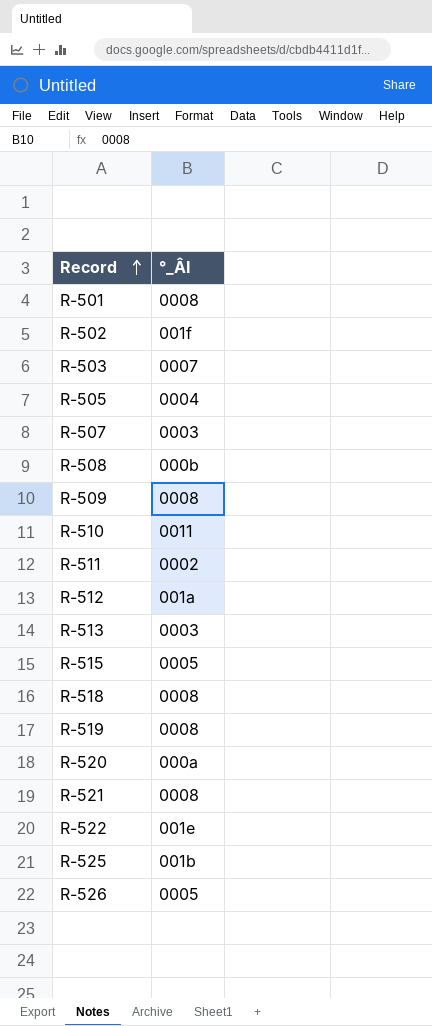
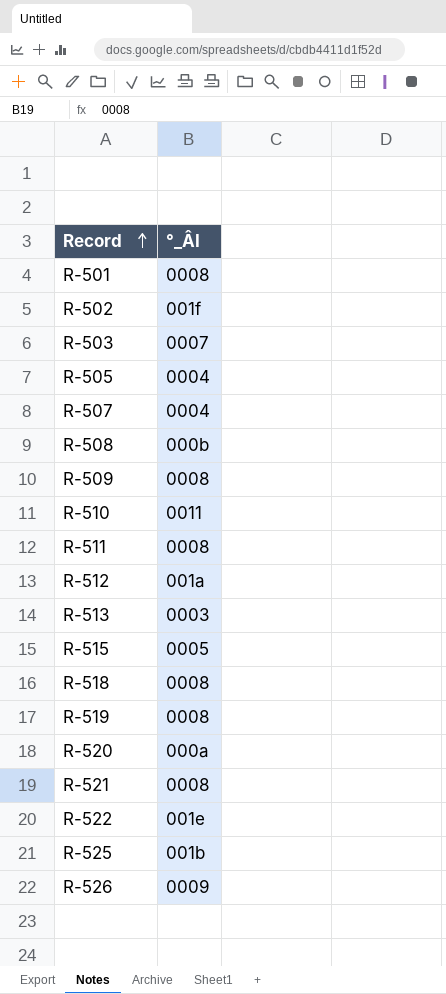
R-507 | °_ÂI: 0003 -> 0004
R-511 | °_ÂI: 0002 -> 0008
R-526 | °_ÂI: 0005 -> 0009

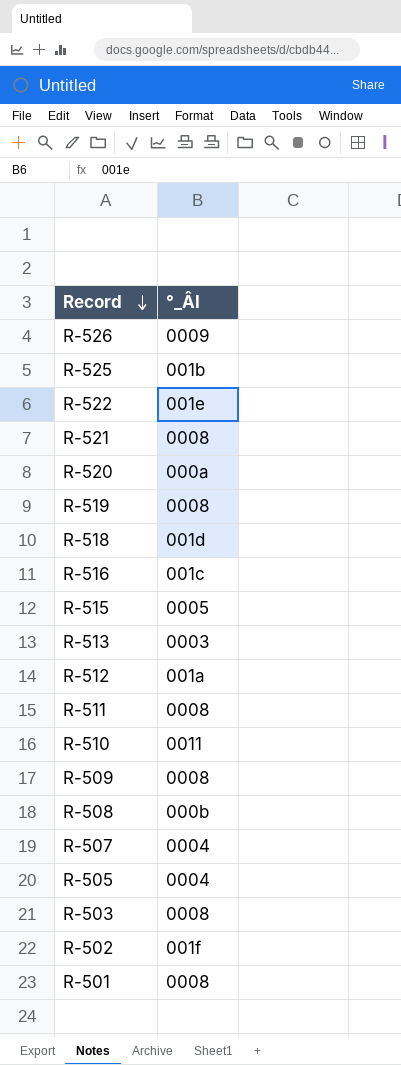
row order: Record ascending -> Record descending
R-518 | °_ÂI: 0008 -> 001d
row R-516: none -> 001c
R-503 | °_ÂI: 0007 -> 0008

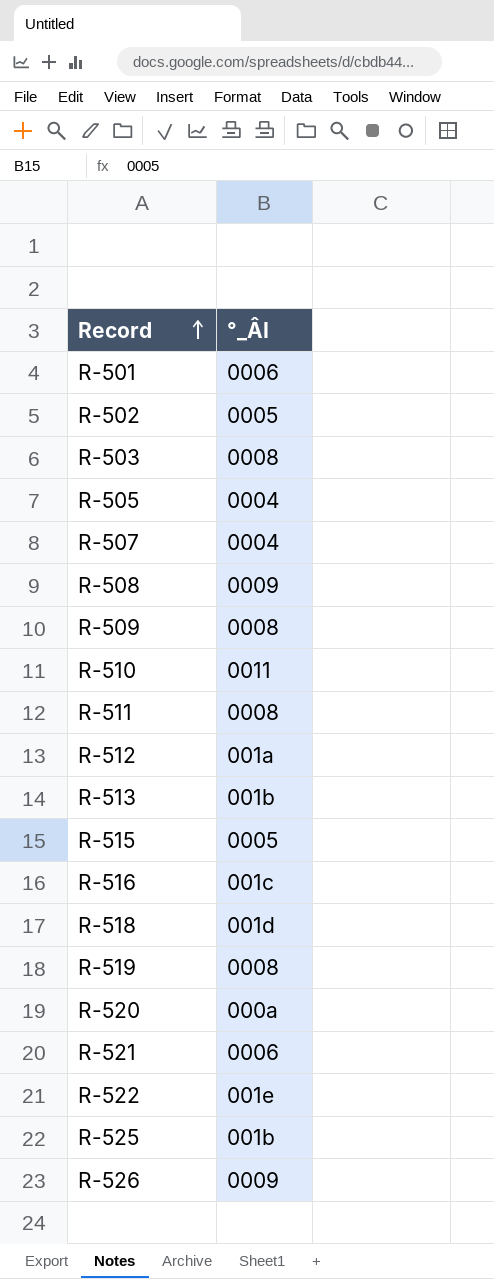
row order: Record descending -> Record ascending
R-501 | °_ÂI: 0008 -> 0006
R-502 | °_ÂI: 001f -> 0005
R-508 | °_ÂI: 000b -> 0009
R-513 | °_ÂI: 0003 -> 001b
R-521 | °_ÂI: 0008 -> 0006

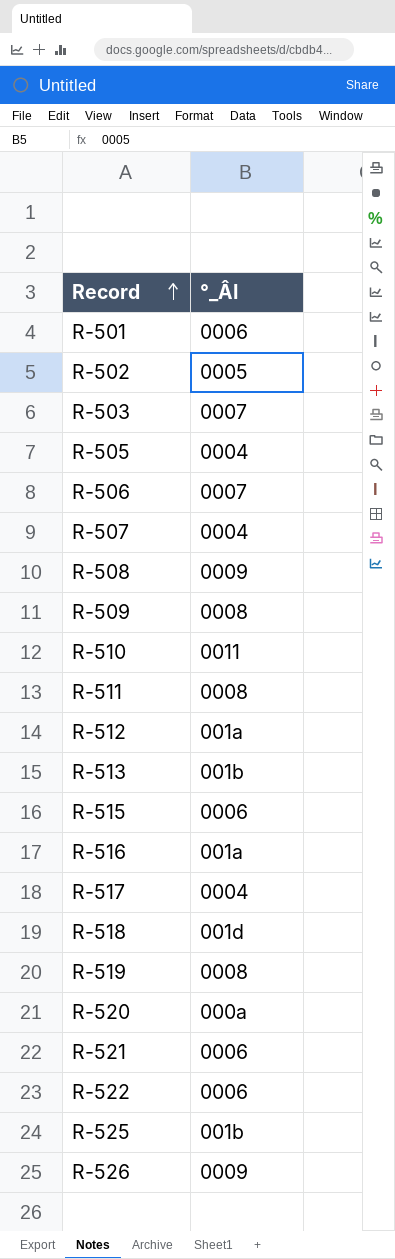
R-503 | °_ÂI: 0008 -> 0007
row R-506: none -> 0007
R-515 | °_ÂI: 0005 -> 0006
R-516 | °_ÂI: 001c -> 001a
row R-517: none -> 0004
R-522 | °_ÂI: 001e -> 0006

